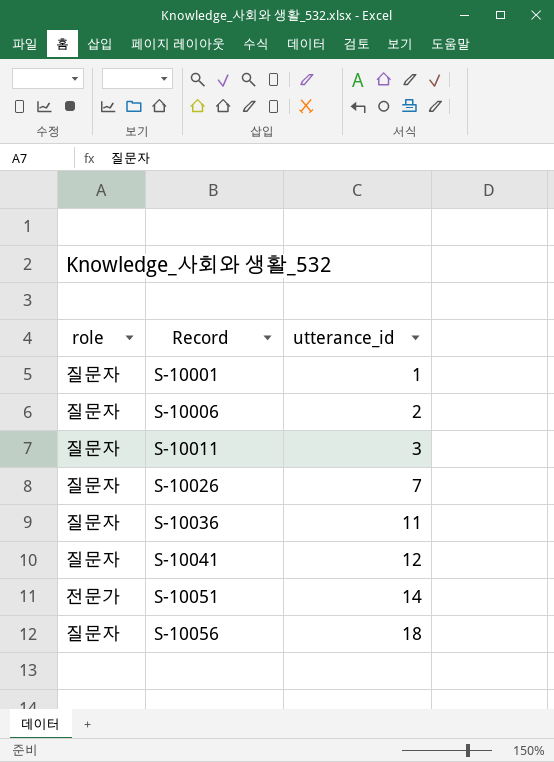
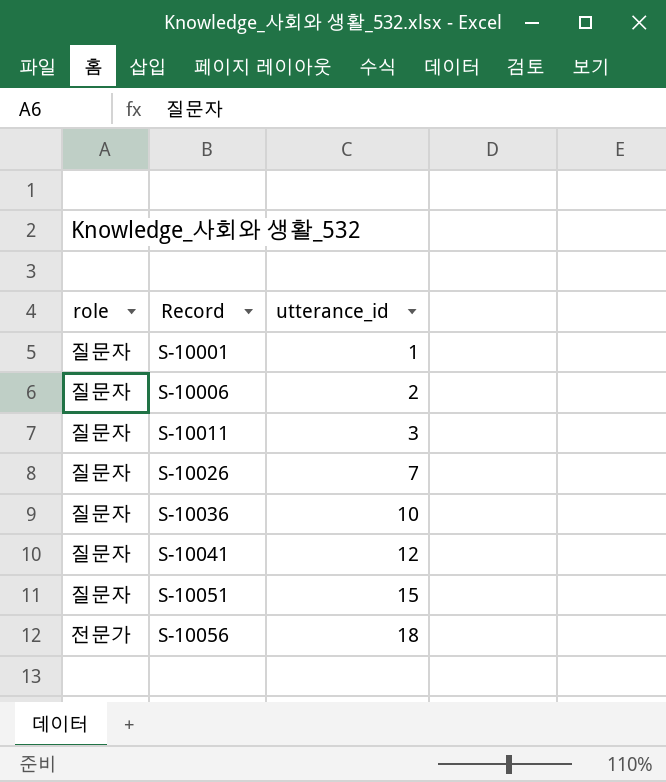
S-10036 | utterance_id: 11 -> 10
S-10051 | role: 전문가 -> 질문자
S-10051 | utterance_id: 14 -> 15
S-10056 | role: 질문자 -> 전문가

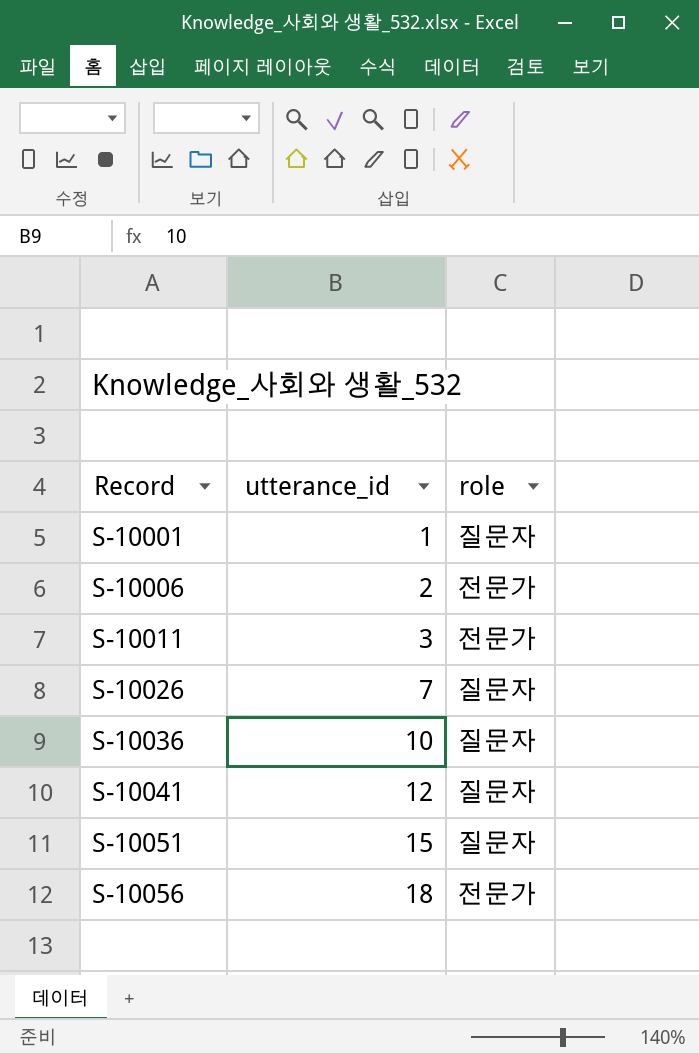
column role | position: 1 -> 3
S-10006 | role: 질문자 -> 전문가
S-10011 | role: 질문자 -> 전문가

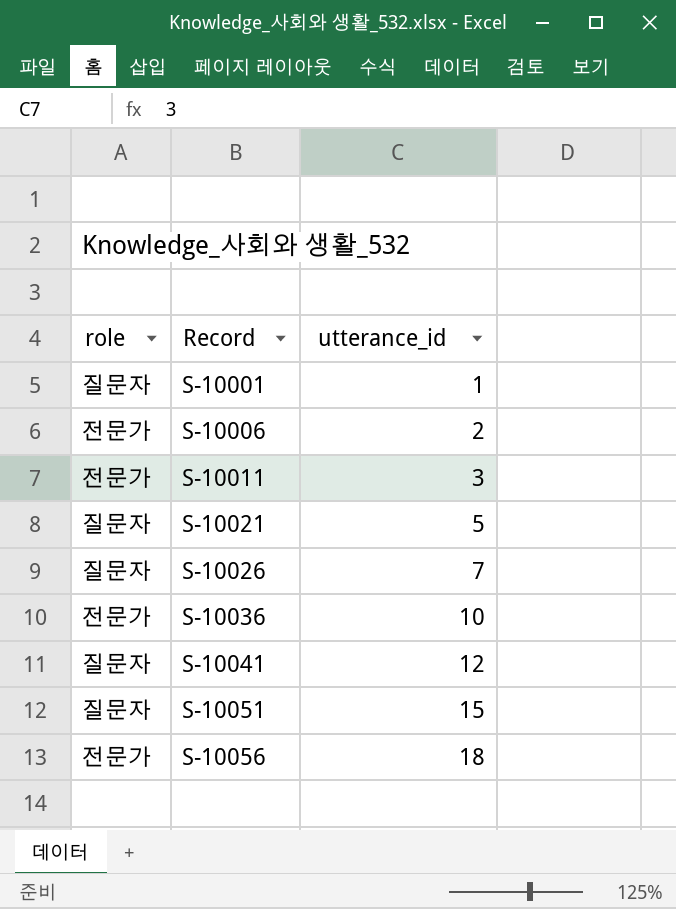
column role | position: 3 -> 1
row S-10021: none -> 질문자 | 5
S-10036 | role: 질문자 -> 전문가

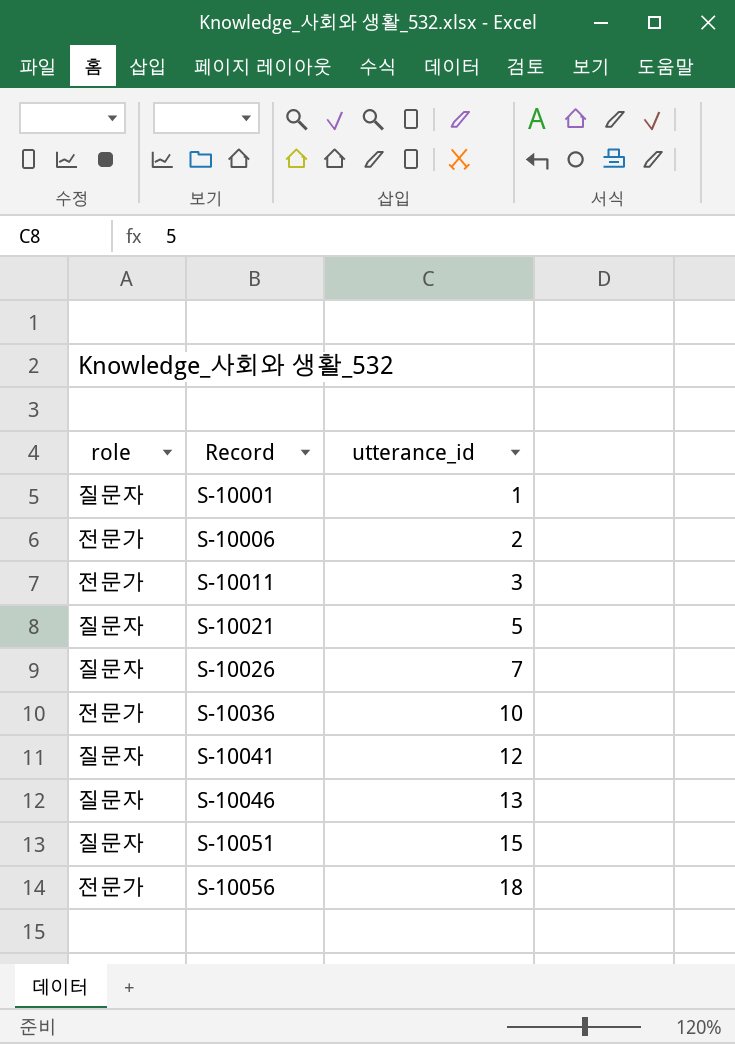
row S-10046: none -> 질문자 | 13

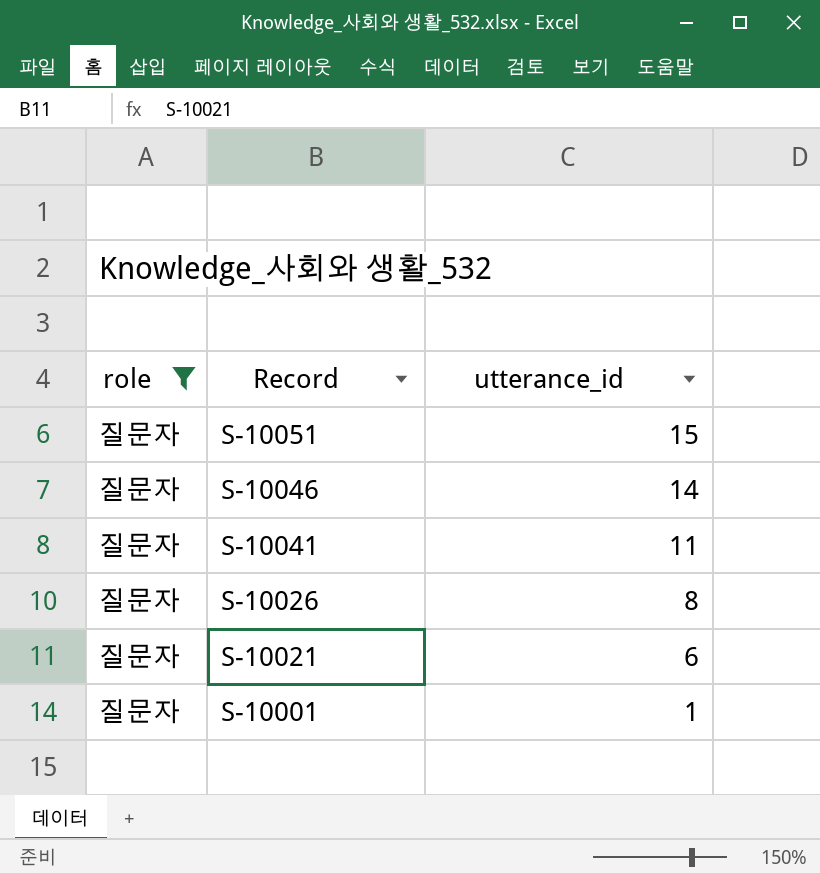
filter: none -> role = 질문자
row order: Record ascending -> Record descending
S-10046 | utterance_id: 13 -> 14
S-10041 | utterance_id: 12 -> 11
S-10026 | utterance_id: 7 -> 8
S-10021 | utterance_id: 5 -> 6

